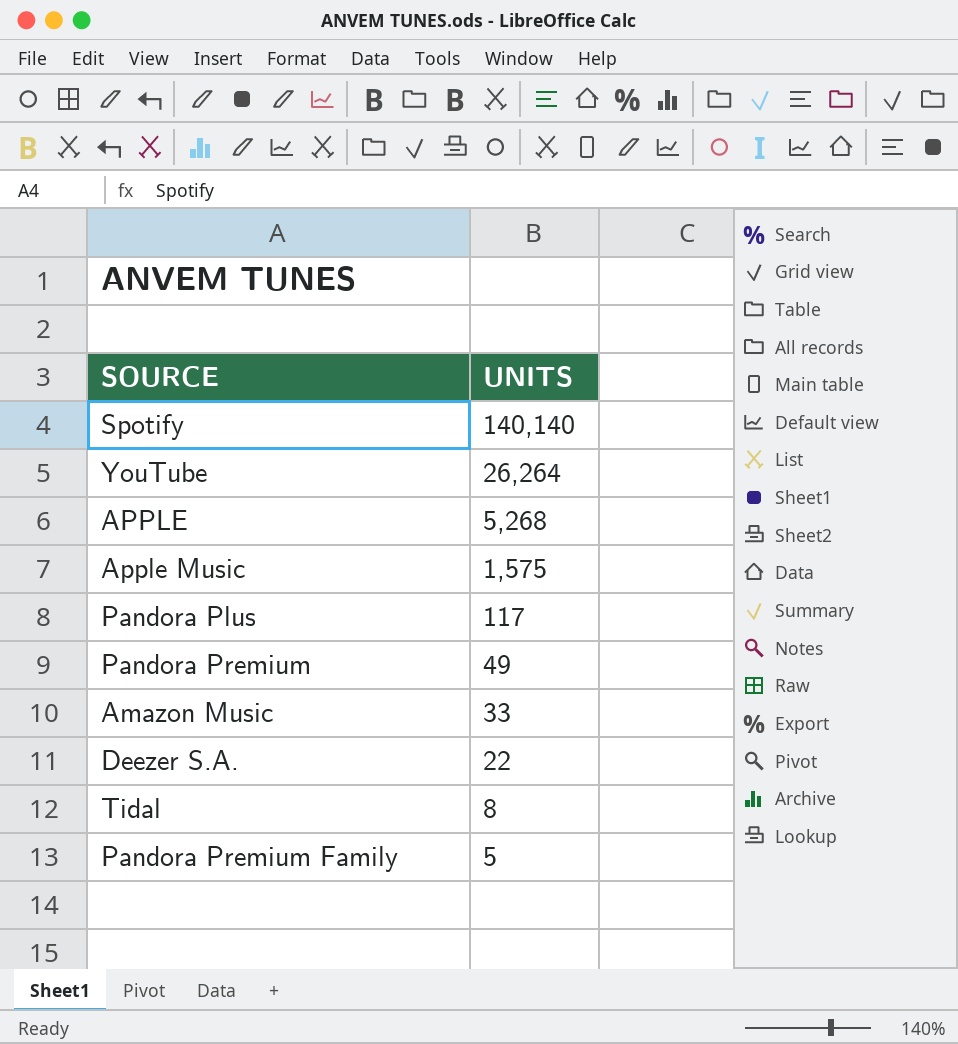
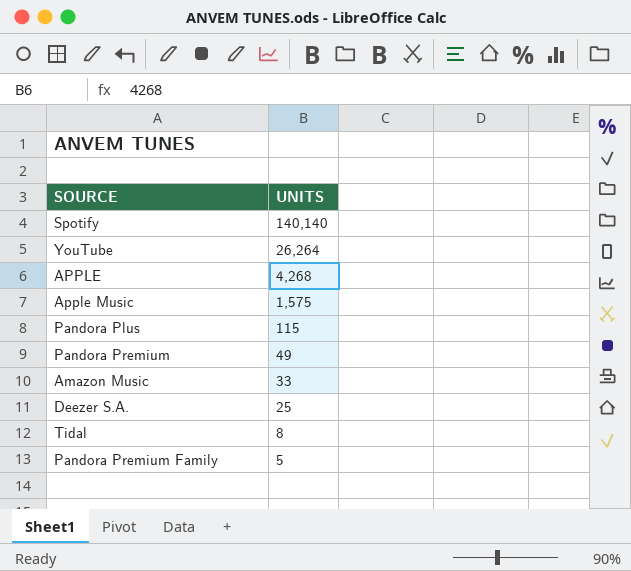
APPLE | UNITS: 5,268 -> 4,268
Pandora Plus | UNITS: 117 -> 115
Deezer S.A. | UNITS: 22 -> 25

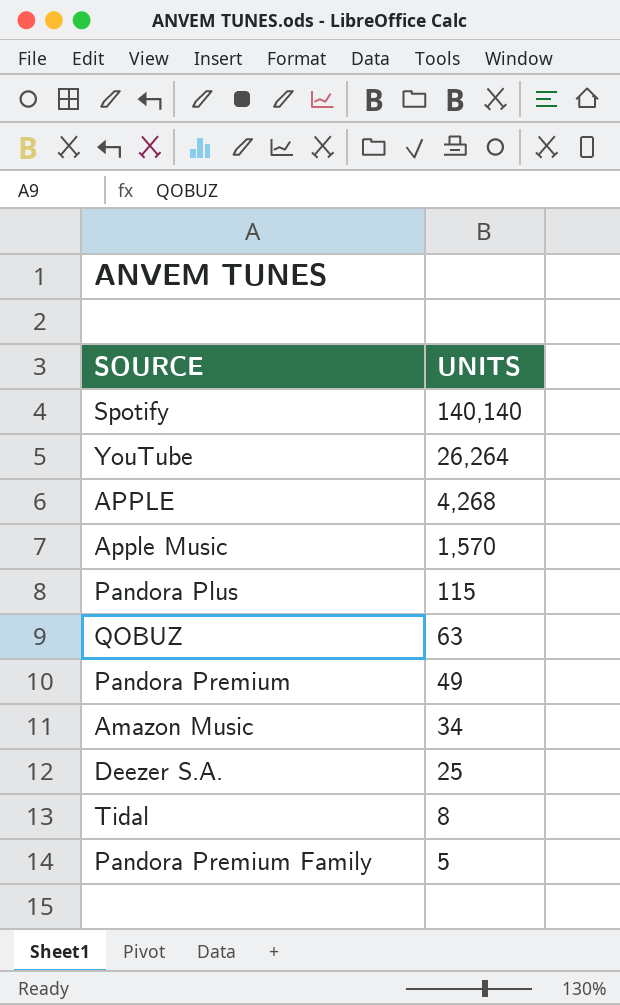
Apple Music | UNITS: 1,575 -> 1,570
row QOBUZ: none -> 63
Amazon Music | UNITS: 33 -> 34

